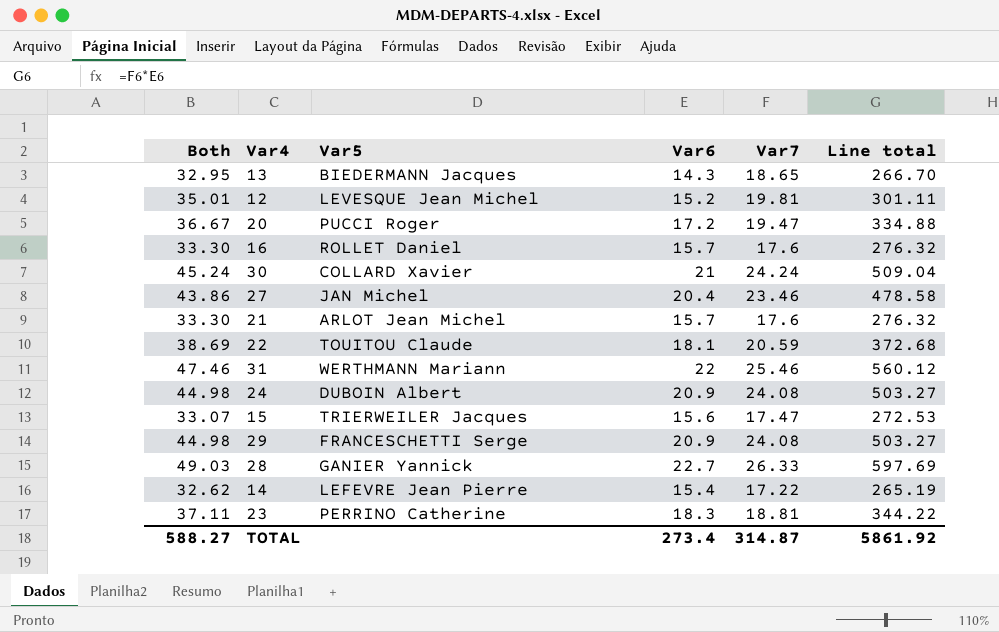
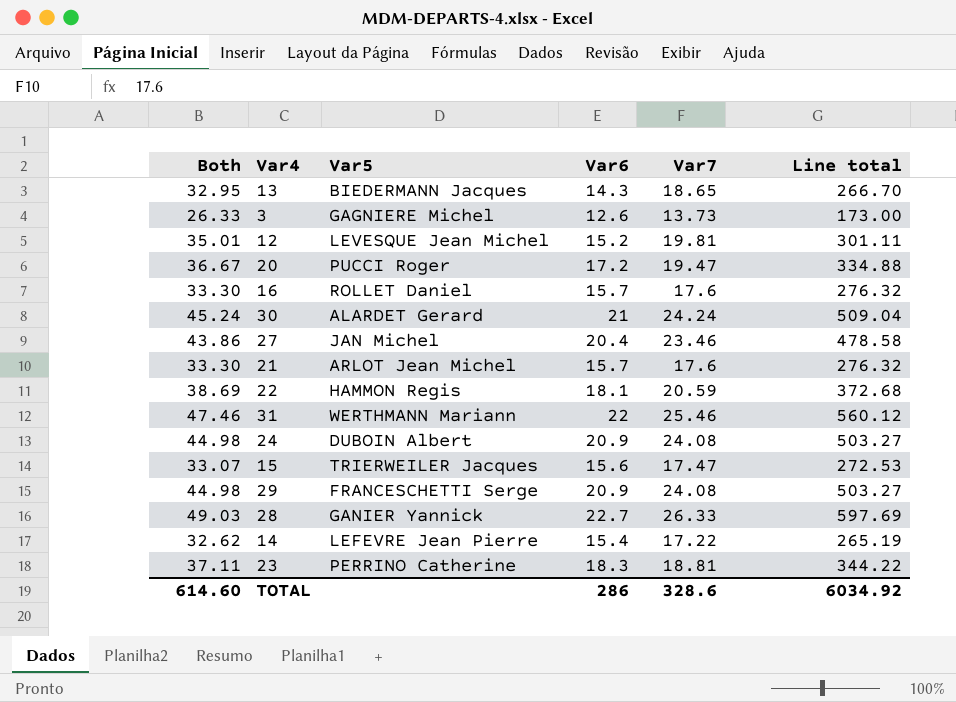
row 3: none -> 26.33 | GAGNIERE Michel | 12.6 | 13.73 | 173.00
30 | Var5: COLLARD Xavier -> ALARDET Gerard
22 | Var5: TOUITOU Claude -> HAMMON Regis
TOTAL | Both: 588.27 -> 614.60
TOTAL | Var6: 273.4 -> 286
TOTAL | Var7: 314.87 -> 328.6
TOTAL | Line total: 5861.92 -> 6034.92

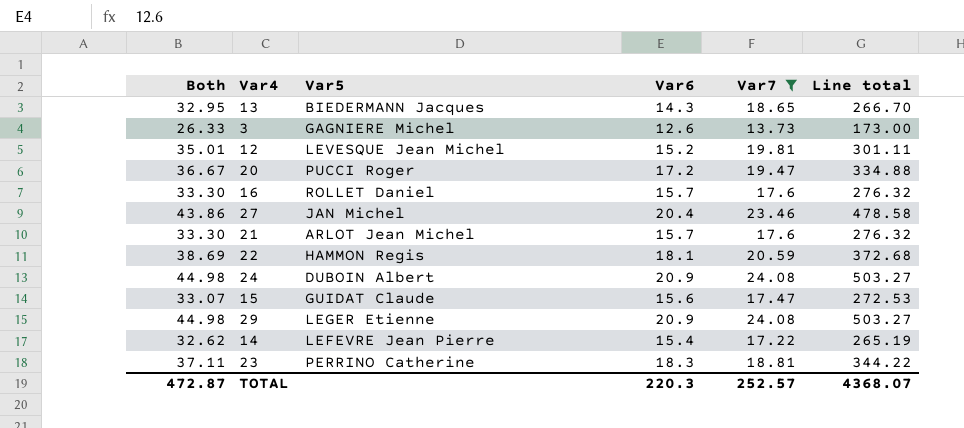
filter: none -> Var7 <= 24.08
15 | Var5: TRIERWEILER Jacques -> GUIDAT Claude
29 | Var5: FRANCESCHETTI Serge -> LEGER Etienne
TOTAL | Both: 614.60 -> 472.87
TOTAL | Var6: 286 -> 220.3
TOTAL | Var7: 328.6 -> 252.57
TOTAL | Line total: 6034.92 -> 4368.07

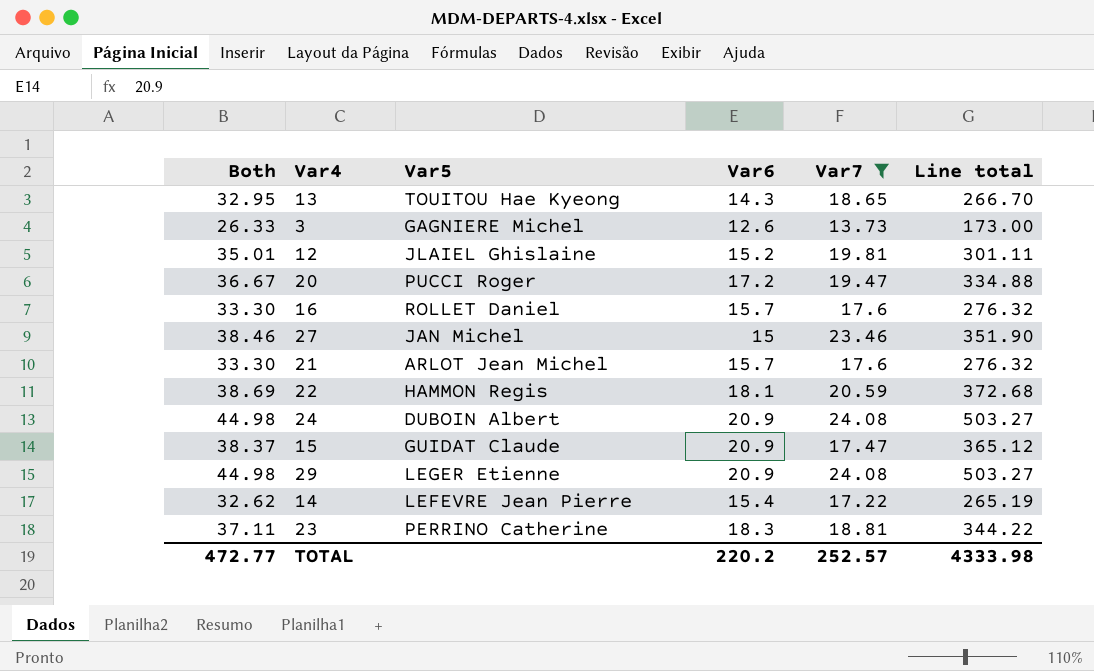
13 | Var5: BIEDERMANN Jacques -> TOUITOU Hae Kyeong
12 | Var5: LEVESQUE Jean Michel -> JLAIEL Ghislaine
27 | Both: 43.86 -> 38.46
27 | Var6: 20.4 -> 15
27 | Line total: 478.58 -> 351.90
15 | Both: 33.07 -> 38.37
15 | Var6: 15.6 -> 20.9
15 | Line total: 272.53 -> 365.12
TOTAL | Both: 472.87 -> 472.77
TOTAL | Var6: 220.3 -> 220.2
TOTAL | Line total: 4368.07 -> 4333.98

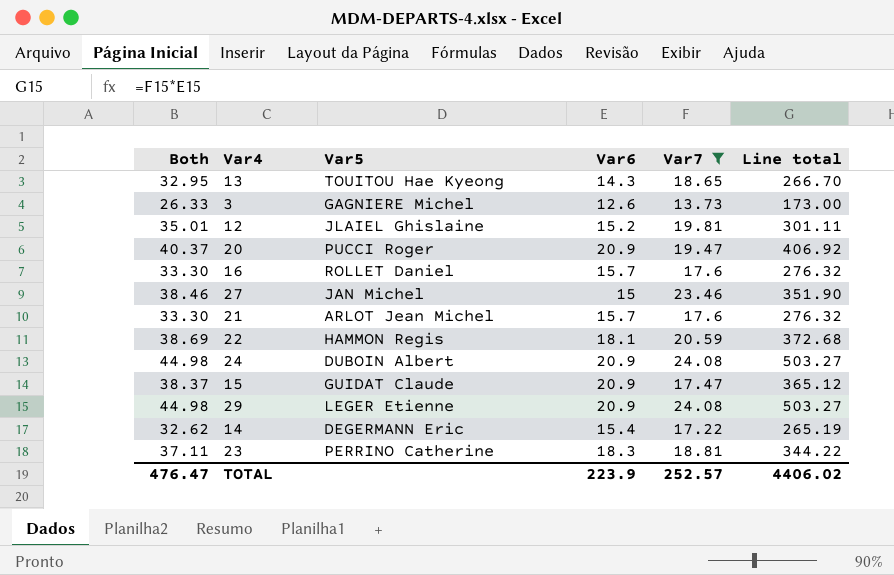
20 | Both: 36.67 -> 40.37
20 | Var6: 17.2 -> 20.9
20 | Line total: 334.88 -> 406.92
14 | Var5: LEFEVRE Jean Pierre -> DEGERMANN Eric
TOTAL | Both: 472.77 -> 476.47
TOTAL | Var6: 220.2 -> 223.9
TOTAL | Line total: 4333.98 -> 4406.02

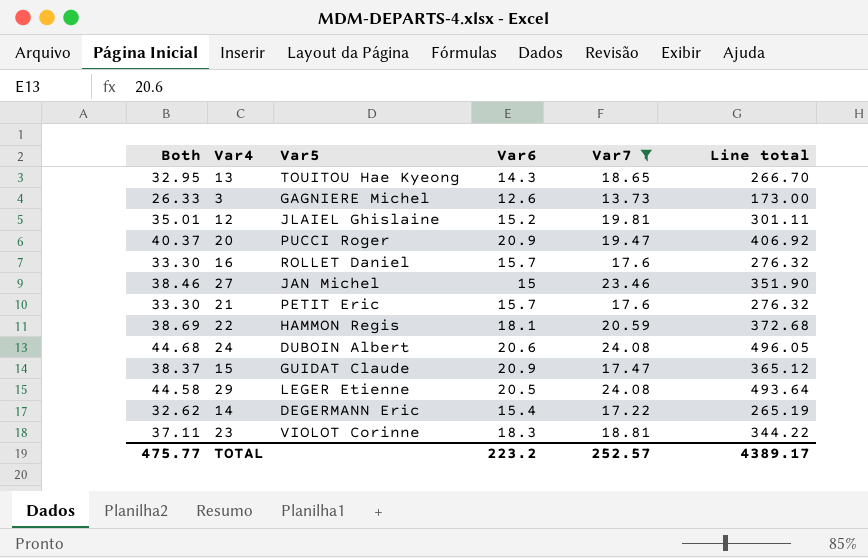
21 | Var5: ARLOT Jean Michel -> PETIT Eric
24 | Both: 44.98 -> 44.68
24 | Var6: 20.9 -> 20.6
24 | Line total: 503.27 -> 496.05
29 | Both: 44.98 -> 44.58
29 | Var6: 20.9 -> 20.5
29 | Line total: 503.27 -> 493.64
23 | Var5: PERRINO Catherine -> VIOLOT Corinne
TOTAL | Both: 476.47 -> 475.77
TOTAL | Var6: 223.9 -> 223.2
TOTAL | Line total: 4406.02 -> 4389.17

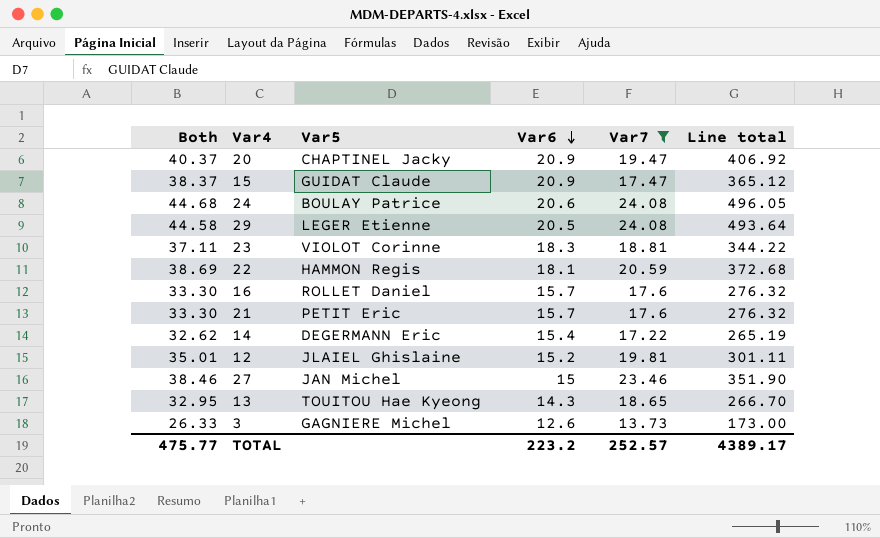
row order: none -> Var6 descending
20 | Var5: PUCCI Roger -> CHAPTINEL Jacky
24 | Var5: DUBOIN Albert -> BOULAY Patrice

